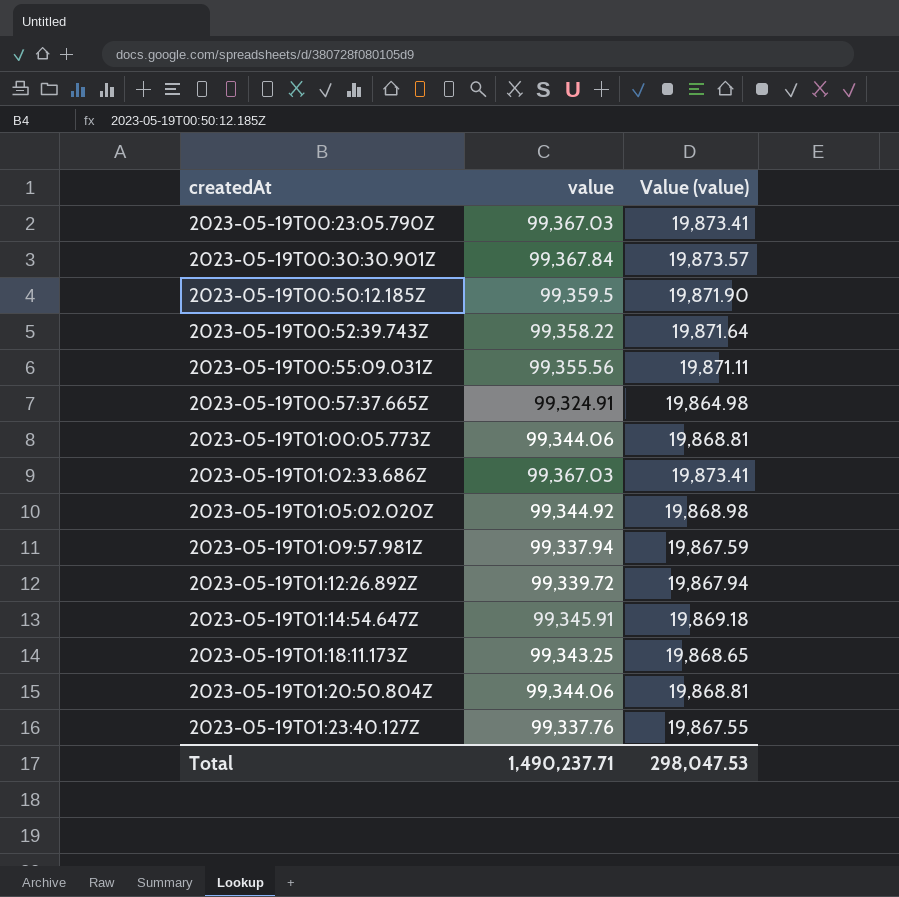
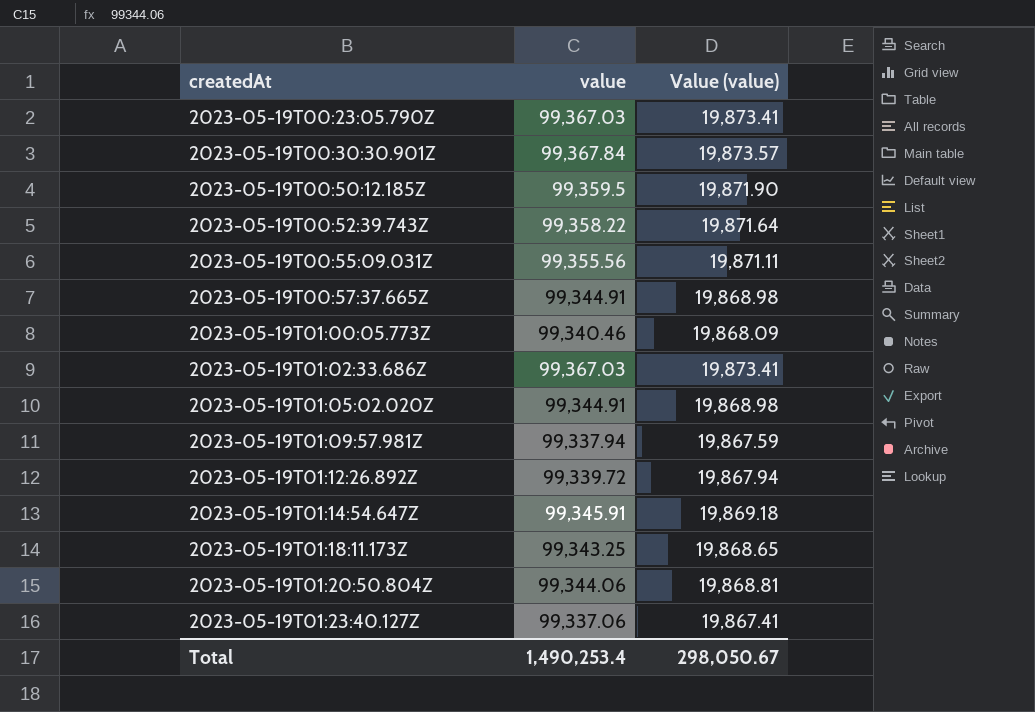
2023-05-19T00:57:37.665Z | value: 99,324.91 -> 99,344.91
2023-05-19T00:57:37.665Z | Value (value): 19,864.98 -> 19,868.98
2023-05-19T01:00:05.773Z | value: 99,344.06 -> 99,340.46
2023-05-19T01:00:05.773Z | Value (value): 19,868.81 -> 19,868.09
2023-05-19T01:05:02.020Z | value: 99,344.92 -> 99,344.91
2023-05-19T01:23:40.127Z | value: 99,337.76 -> 99,337.06
2023-05-19T01:23:40.127Z | Value (value): 19,867.55 -> 19,867.41
Total | value: 1,490,237.71 -> 1,490,253.4
Total | Value (value): 298,047.53 -> 298,050.67

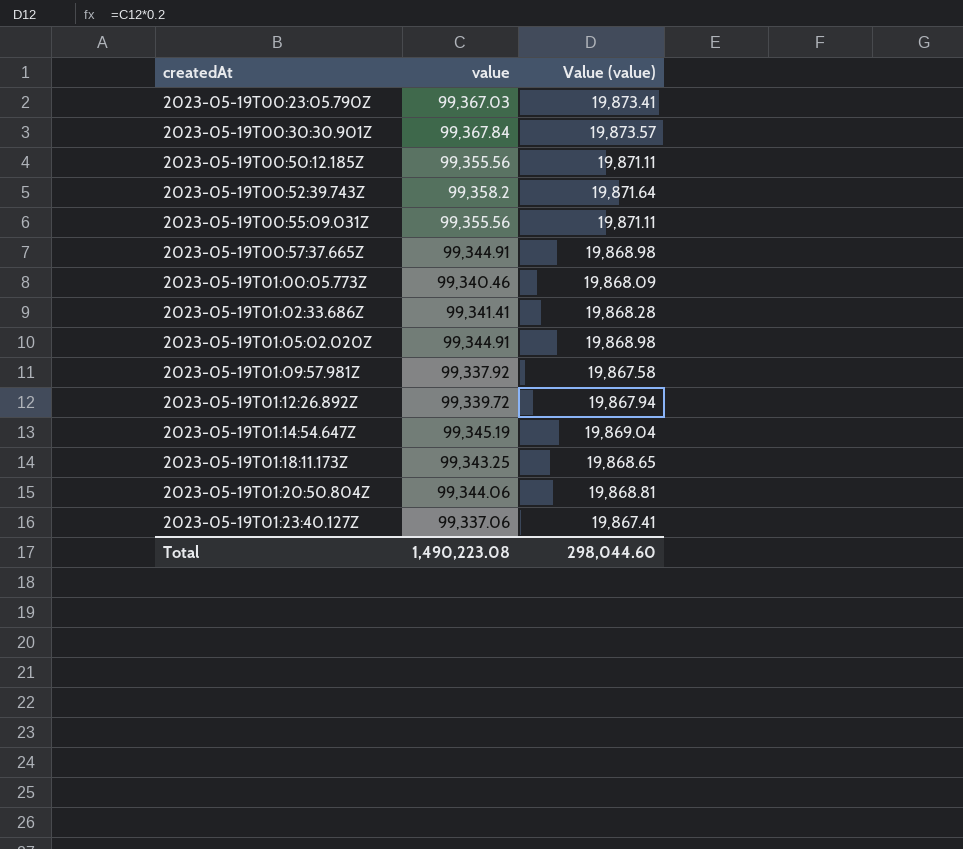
2023-05-19T00:50:12.185Z | value: 99,359.5 -> 99,355.56
2023-05-19T00:50:12.185Z | Value (value): 19,871.90 -> 19,871.11
2023-05-19T00:52:39.743Z | value: 99,358.22 -> 99,358.2
2023-05-19T01:02:33.686Z | value: 99,367.03 -> 99,341.41
2023-05-19T01:02:33.686Z | Value (value): 19,873.41 -> 19,868.28
2023-05-19T01:09:57.981Z | value: 99,337.94 -> 99,337.92
2023-05-19T01:09:57.981Z | Value (value): 19,867.59 -> 19,867.58
2023-05-19T01:14:54.647Z | value: 99,345.91 -> 99,345.19
2023-05-19T01:14:54.647Z | Value (value): 19,869.18 -> 19,869.04
Total | value: 1,490,253.4 -> 1,490,223.08
Total | Value (value): 298,050.67 -> 298,044.60

